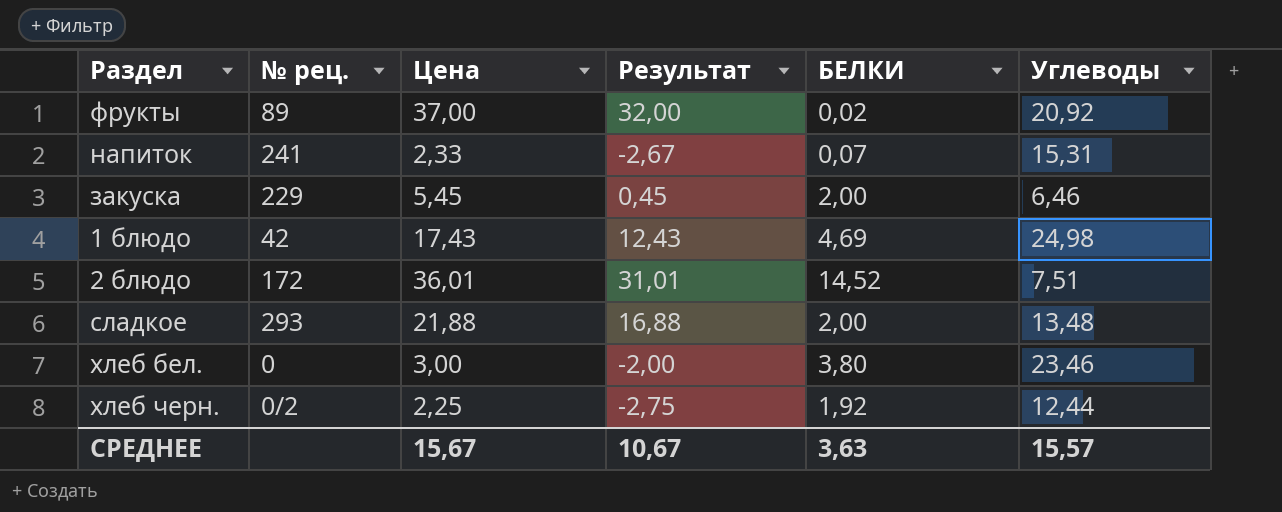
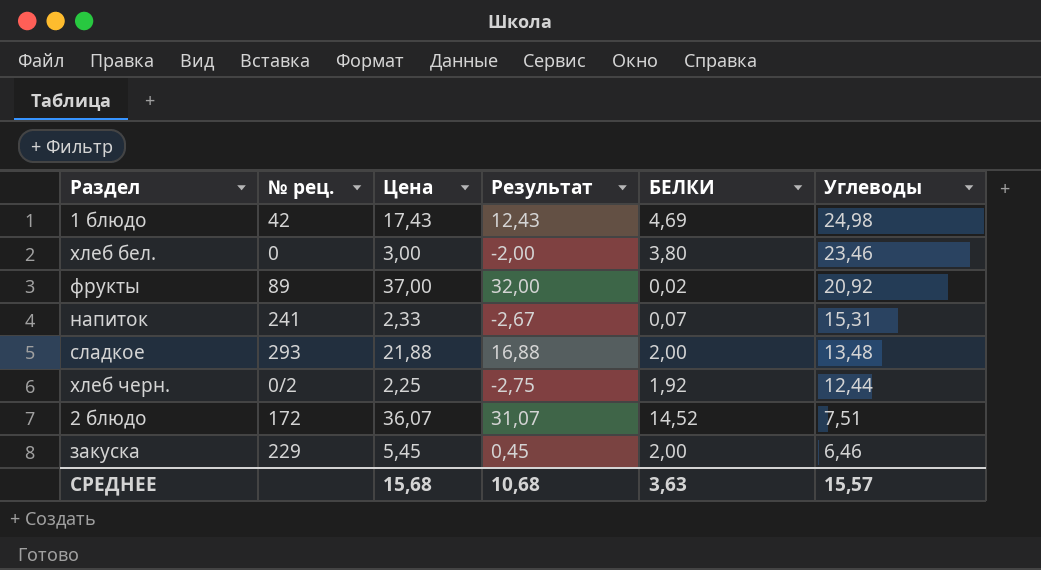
row order: none -> Углеводы descending
2 блюдо | Цена: 36,01 -> 36,07
2 блюдо | Результат: 31,01 -> 31,07
СРЕДНЕЕ | Цена: 15,67 -> 15,68
СРЕДНЕЕ | Результат: 10,67 -> 10,68

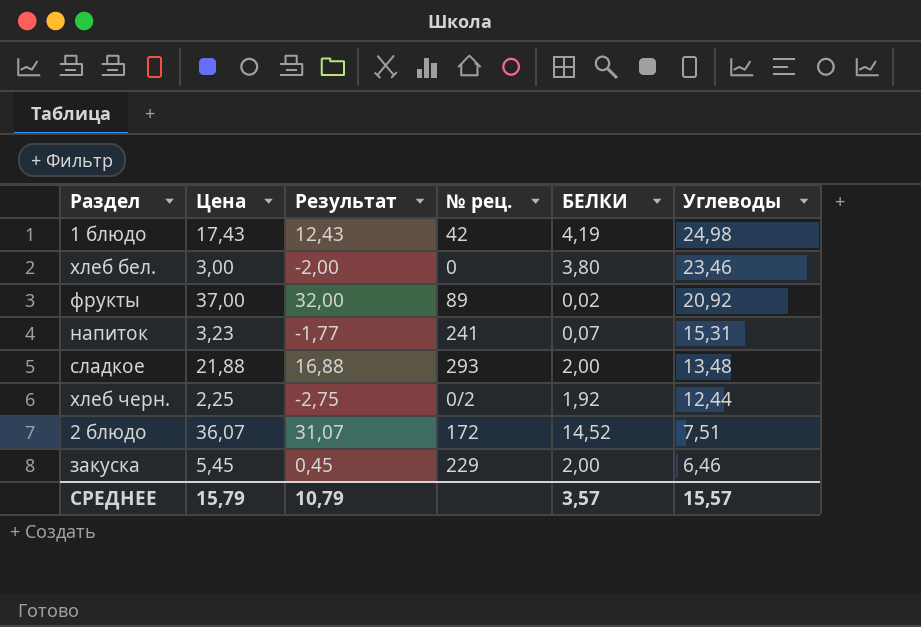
column № рец. | position: 2 -> 4
1 блюдо | БЕЛКИ: 4,69 -> 4,19
напиток | Цена: 2,33 -> 3,23
напиток | Результат: -2,67 -> -1,77
СРЕДНЕЕ | Цена: 15,68 -> 15,79
СРЕДНЕЕ | Результат: 10,68 -> 10,79
СРЕДНЕЕ | БЕЛКИ: 3,63 -> 3,57

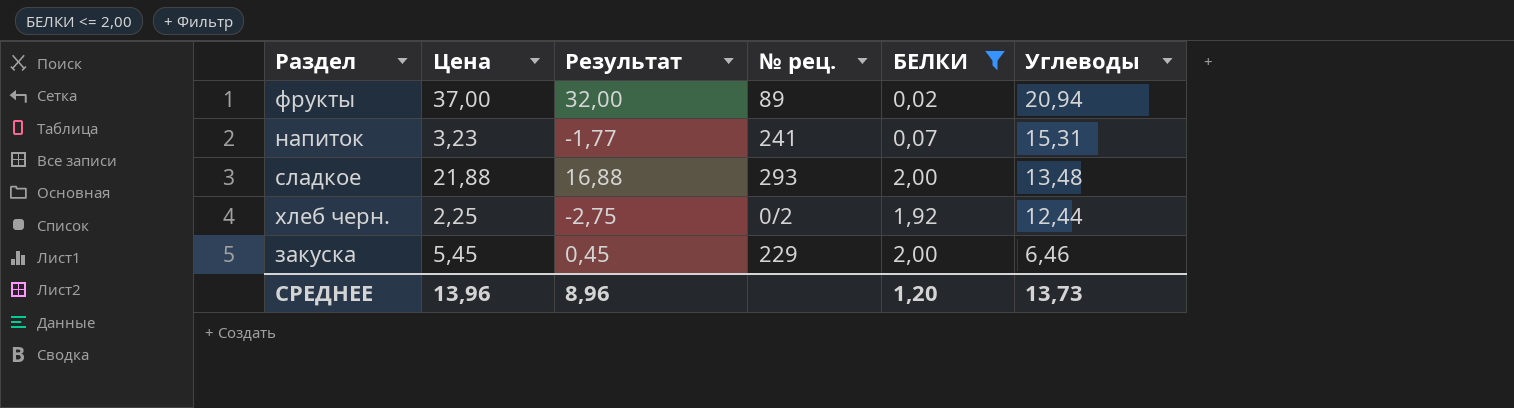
filter: none -> БЕЛКИ <= 2,00
фрукты | Углеводы: 20,92 -> 20,94
СРЕДНЕЕ | Цена: 15,79 -> 13,96
СРЕДНЕЕ | Результат: 10,79 -> 8,96
СРЕДНЕЕ | БЕЛКИ: 3,57 -> 1,20
СРЕДНЕЕ | Углеводы: 15,57 -> 13,73

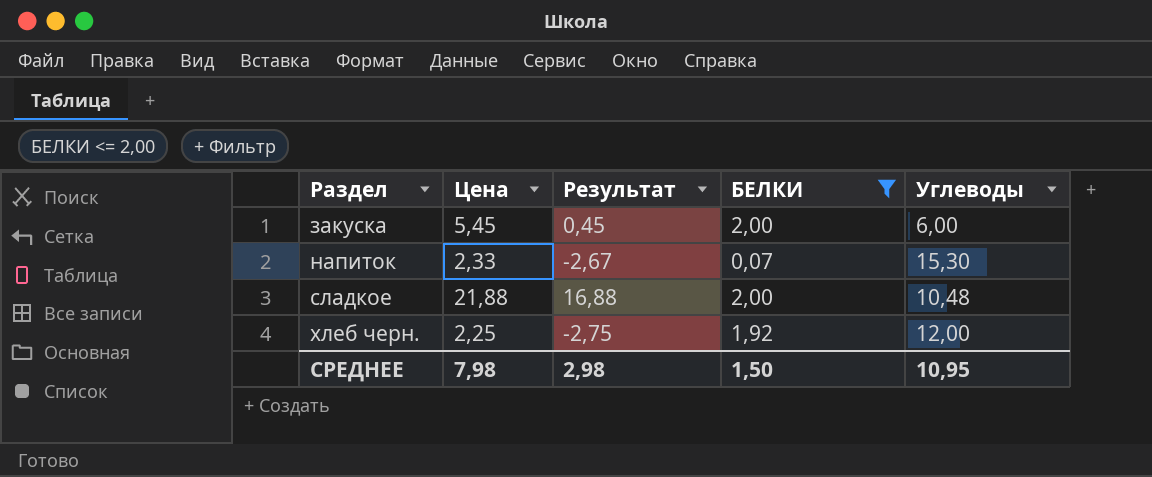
row order: Углеводы descending -> Раздел ascending
column № рец. | position: 4 -> none
row фрукты: 37,00 | 32,00 | 89 | 0,02 | 20,94 -> none
закуска | Углеводы: 6,46 -> 6,00
напиток | Цена: 3,23 -> 2,33
напиток | Результат: -1,77 -> -2,67
напиток | Углеводы: 15,31 -> 15,30
сладкое | Углеводы: 13,48 -> 10,48
хлеб черн. | Углеводы: 12,44 -> 12,00
СРЕДНЕЕ | Цена: 13,96 -> 7,98
СРЕДНЕЕ | Результат: 8,96 -> 2,98
СРЕДНЕЕ | БЕЛКИ: 1,20 -> 1,50
СРЕДНЕЕ | Углеводы: 13,73 -> 10,95

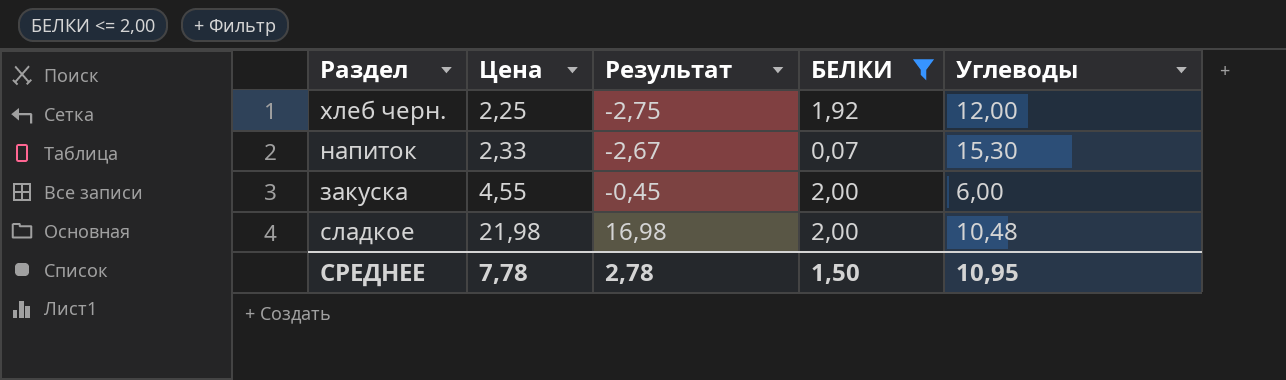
row order: Раздел ascending -> Цена ascending
закуска | Цена: 5,45 -> 4,55
закуска | Результат: 0,45 -> -0,45
сладкое | Цена: 21,88 -> 21,98
сладкое | Результат: 16,88 -> 16,98
СРЕДНЕЕ | Цена: 7,98 -> 7,78
СРЕДНЕЕ | Результат: 2,98 -> 2,78

